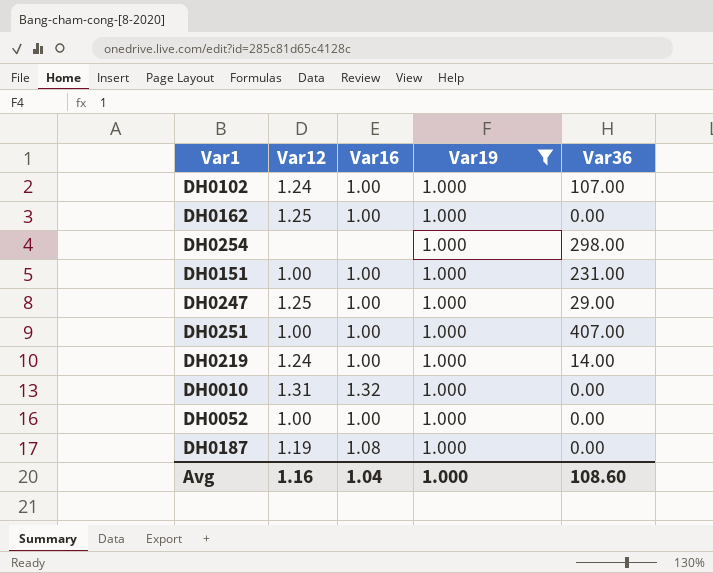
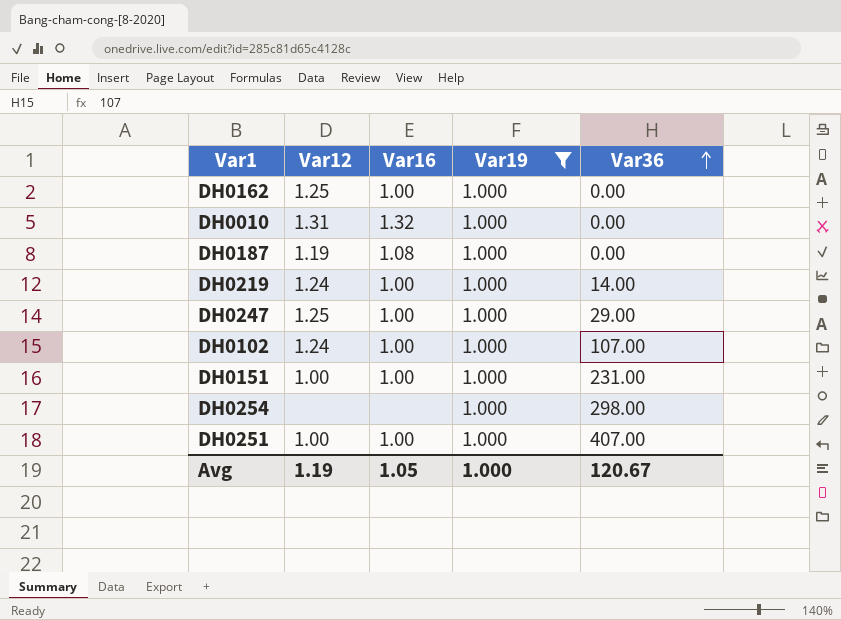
row order: none -> Var36 ascending
row DH0052: 1.00 | 1.00 | 1.000 | 0.00 -> none
Avg | Var12: 1.16 -> 1.19
Avg | Var16: 1.04 -> 1.05
Avg | Var36: 108.60 -> 120.67

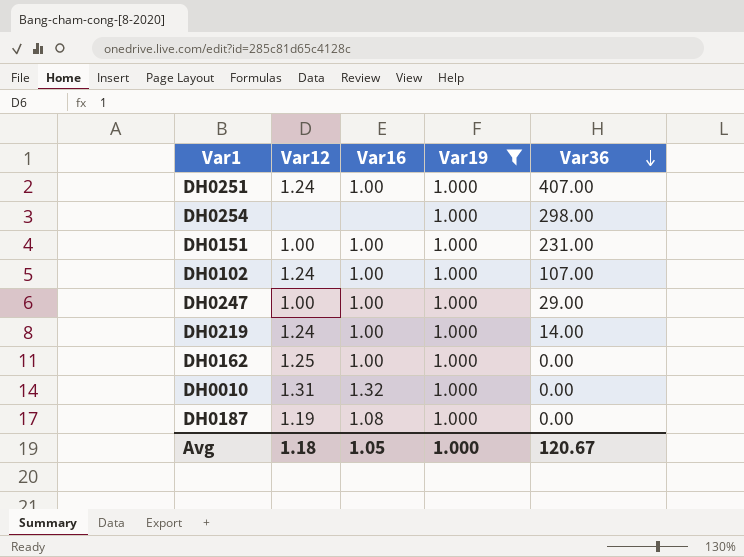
row order: Var36 ascending -> Var36 descending
DH0251 | Var12: 1.00 -> 1.24
DH0247 | Var12: 1.25 -> 1.00
Avg | Var12: 1.19 -> 1.18

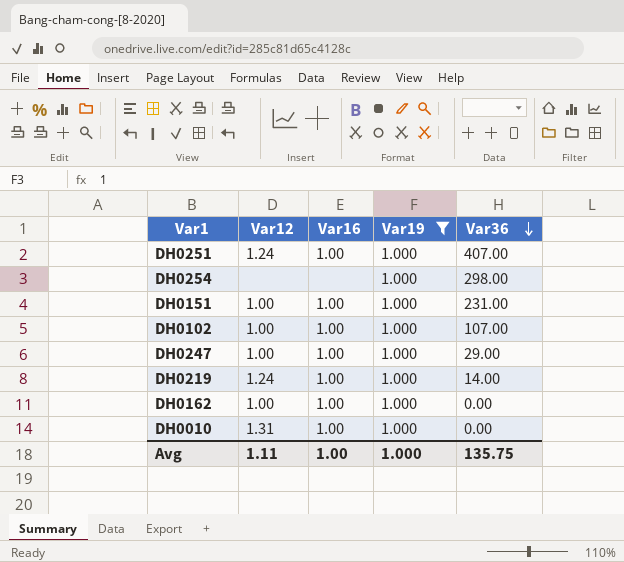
row DH0187: 1.19 | 1.08 | 1.000 | 0.00 -> none
DH0102 | Var12: 1.24 -> 1.00
DH0162 | Var12: 1.25 -> 1.00
DH0010 | Var16: 1.32 -> 1.00
Avg | Var12: 1.18 -> 1.11
Avg | Var16: 1.05 -> 1.00
Avg | Var36: 120.67 -> 135.75

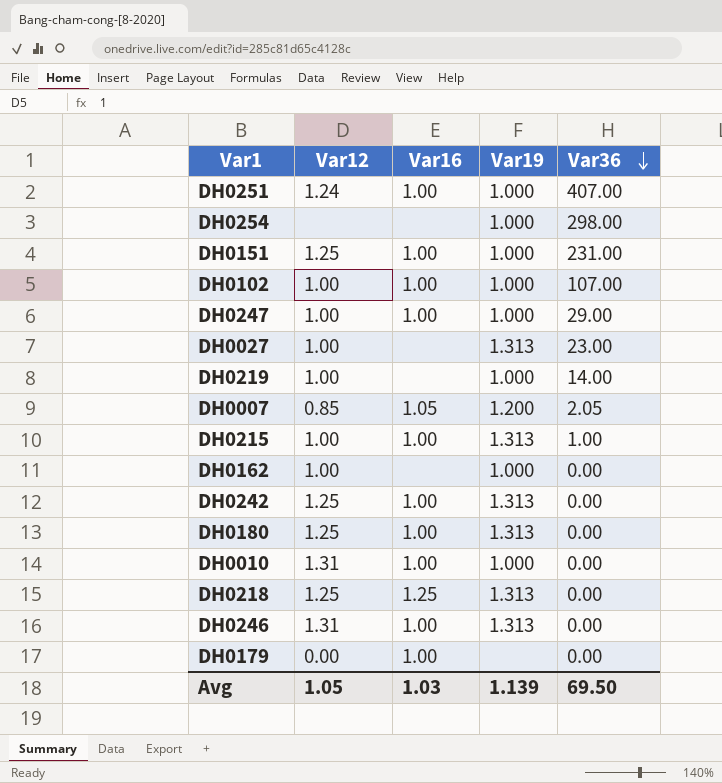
filter: Var19 = 1.000 -> none
DH0151 | Var12: 1.00 -> 1.25
DH0219 | Var12: 1.24 -> 1.00
DH0219 | Var16: 1.00 -> none
DH0162 | Var16: 1.00 -> none
Avg | Var12: 1.11 -> 1.05
Avg | Var16: 1.00 -> 1.03
Avg | Var19: 1.000 -> 1.139
Avg | Var36: 135.75 -> 69.50

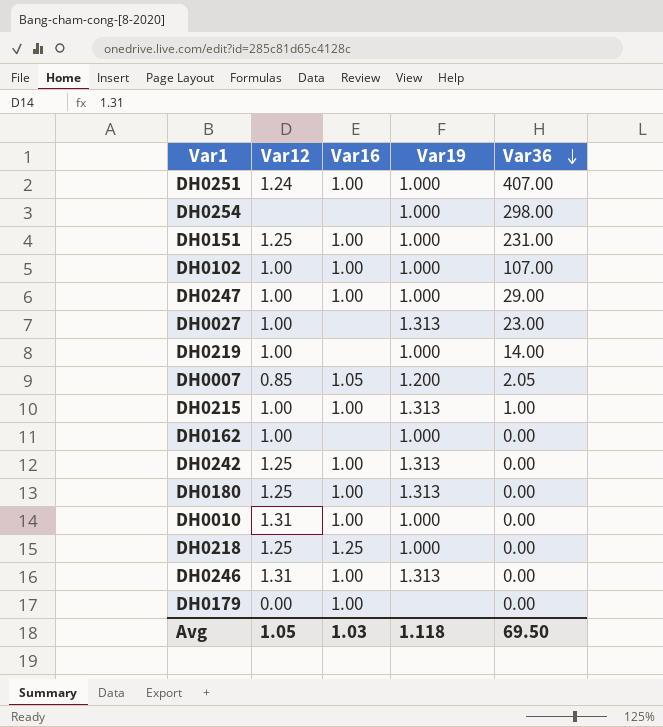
DH0218 | Var19: 1.313 -> 1.000
Avg | Var19: 1.139 -> 1.118

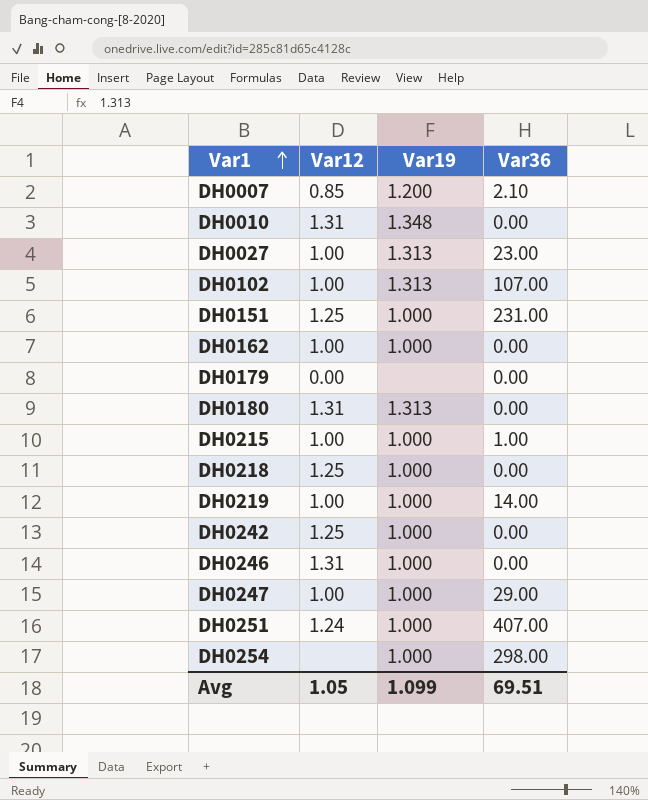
row order: Var36 descending -> Var1 ascending
column Var16 | position: 3 -> none
DH0007 | Var36: 2.05 -> 2.10
DH0010 | Var19: 1.000 -> 1.348
DH0102 | Var19: 1.000 -> 1.313
DH0180 | Var12: 1.25 -> 1.31
DH0215 | Var19: 1.313 -> 1.000
DH0242 | Var19: 1.313 -> 1.000
DH0246 | Var19: 1.313 -> 1.000
Avg | Var19: 1.118 -> 1.099
Avg | Var36: 69.50 -> 69.51

